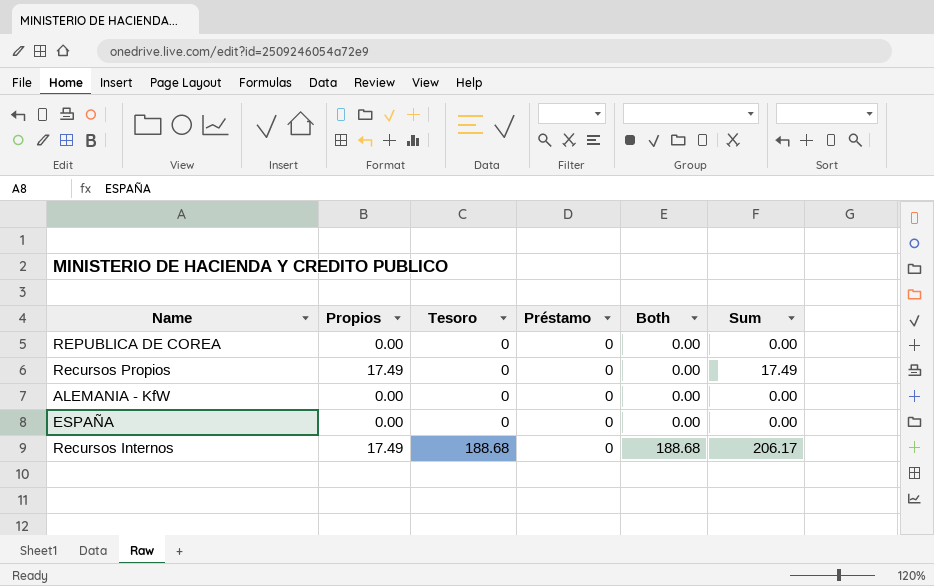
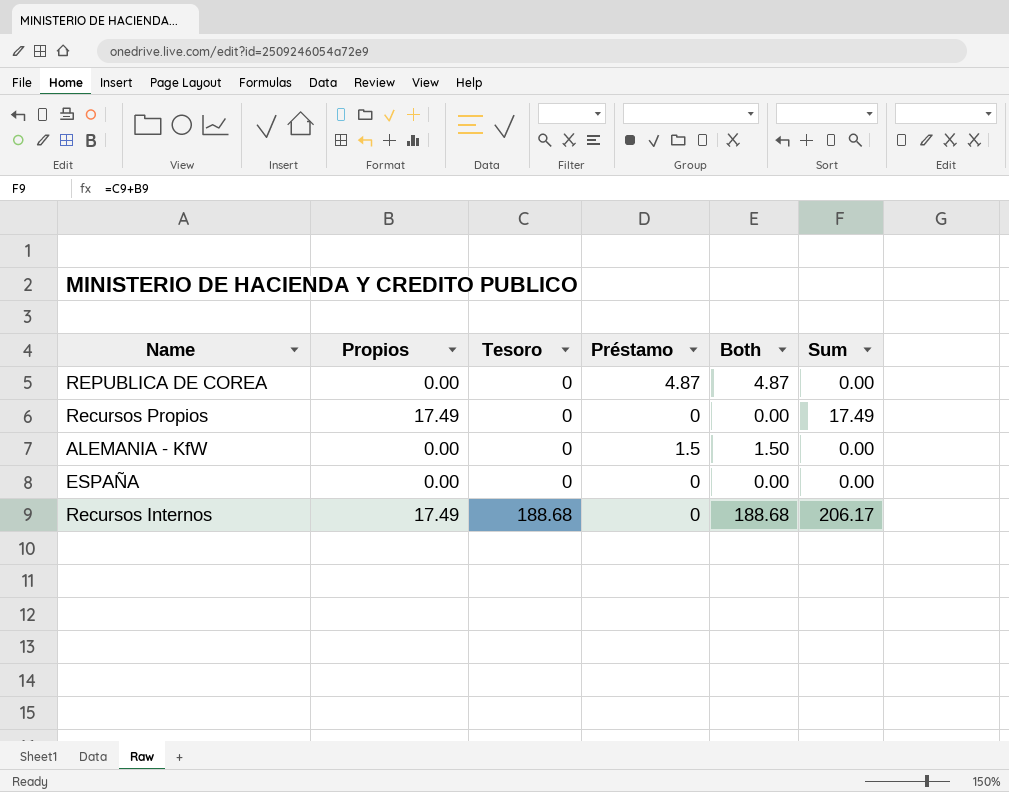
REPUBLICA DE COREA | Préstamo: 0 -> 4.87
REPUBLICA DE COREA | Both: 0.00 -> 4.87
ALEMANIA - KfW | Préstamo: 0 -> 1.5
ALEMANIA - KfW | Both: 0.00 -> 1.50

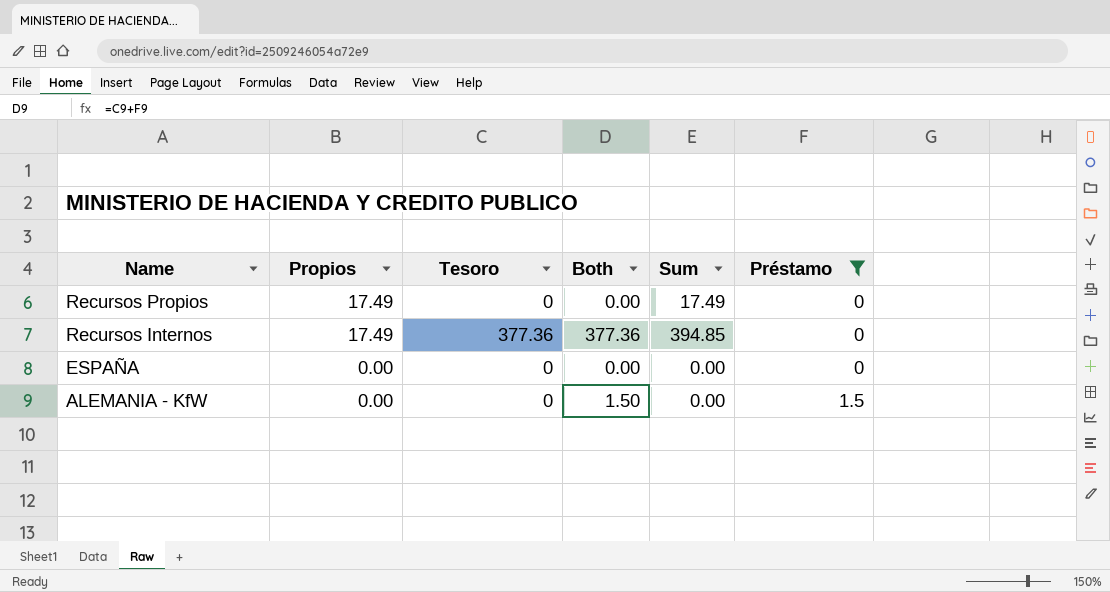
filter: none -> Préstamo != 4.87
row order: Tesoro ascending -> Name descending
column Préstamo | position: 4 -> 6
Recursos Internos | Tesoro: 188.68 -> 377.36
Recursos Internos | Both: 188.68 -> 377.36
Recursos Internos | Sum: 206.17 -> 394.85

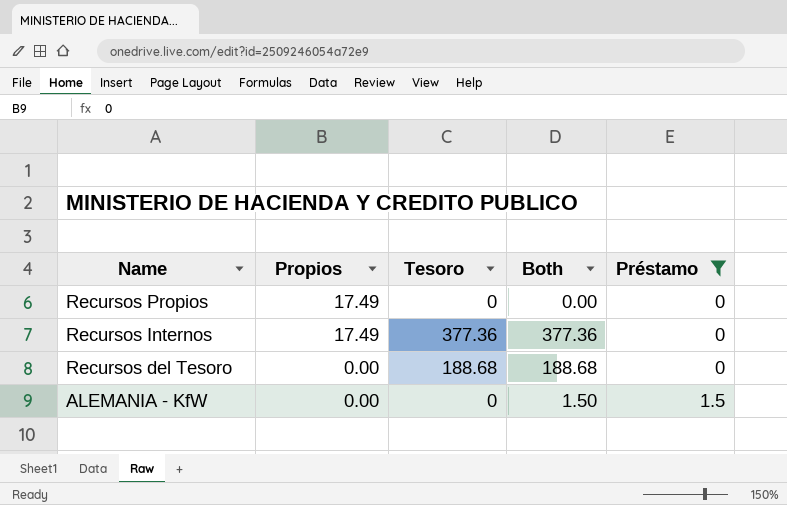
column Sum | formula: [Propios] + [Tesoro] -> none
row ESPAÑA: 0.00 | 0 | 0.00 | 0.00 | 0 -> none
row Recursos del Tesoro: none -> 0.00 | 188.68 | 188.68 | 0

